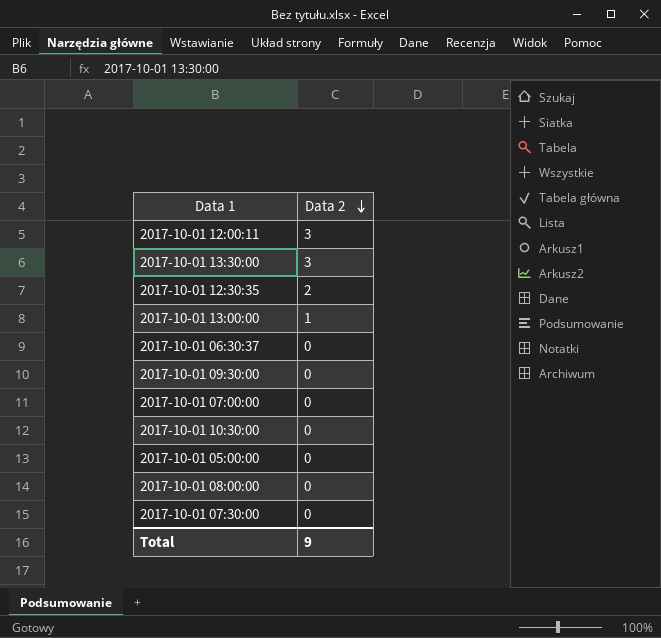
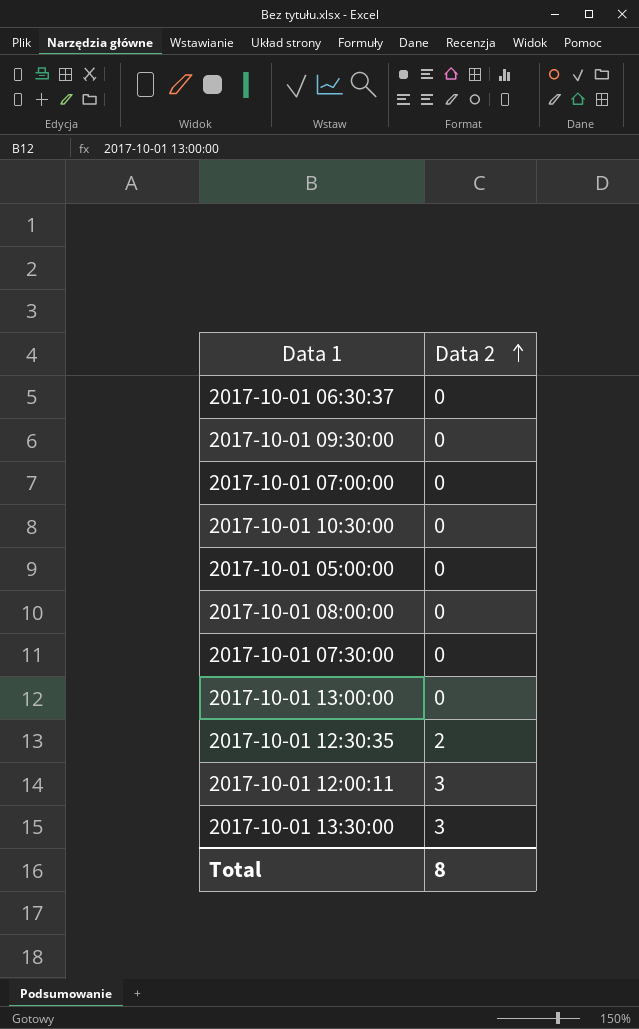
row order: Data 2 descending -> Data 2 ascending
2017-10-01 13:00:00 | Data 2: 1 -> 0
Total | Data 2: 9 -> 8

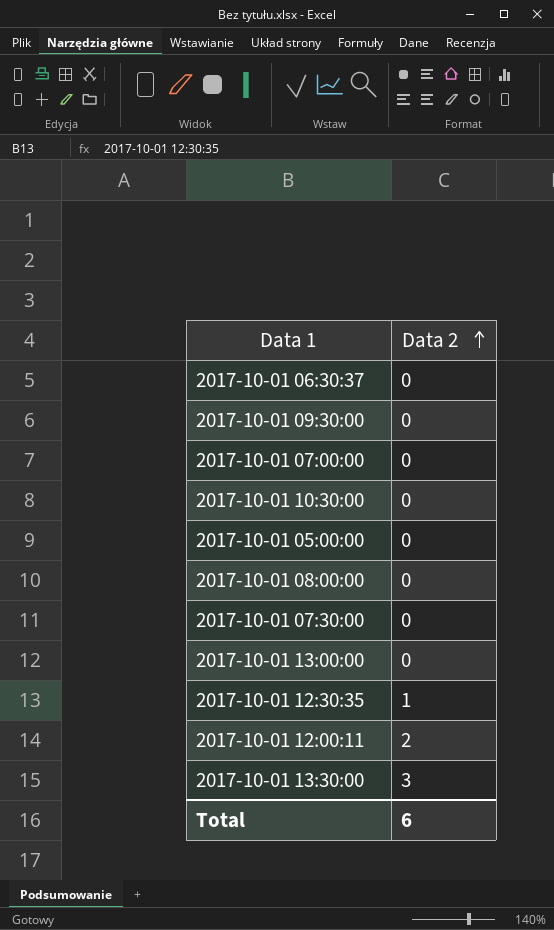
2017-10-01 12:30:35 | Data 2: 2 -> 1
2017-10-01 12:00:11 | Data 2: 3 -> 2
Total | Data 2: 8 -> 6

